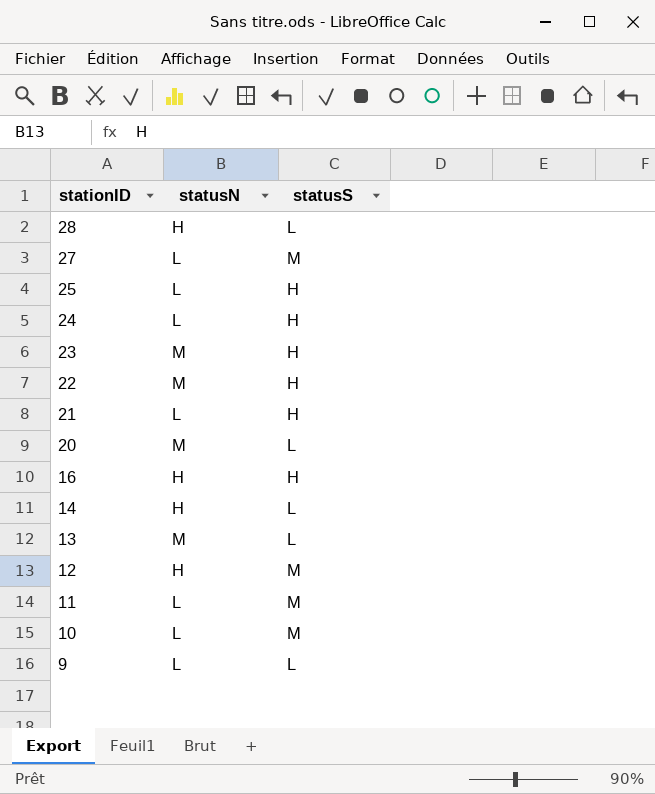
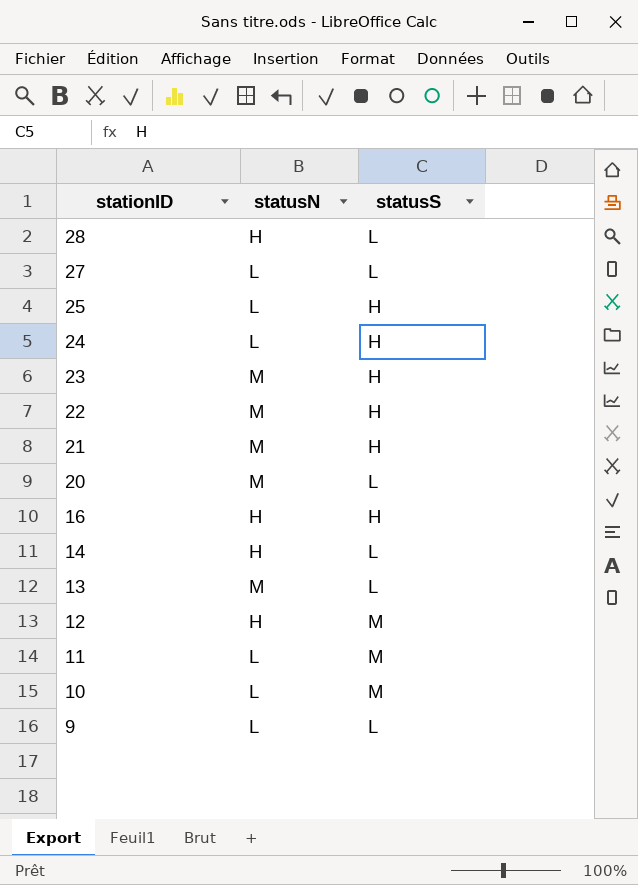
27 | statusS: M -> L
21 | statusN: L -> M

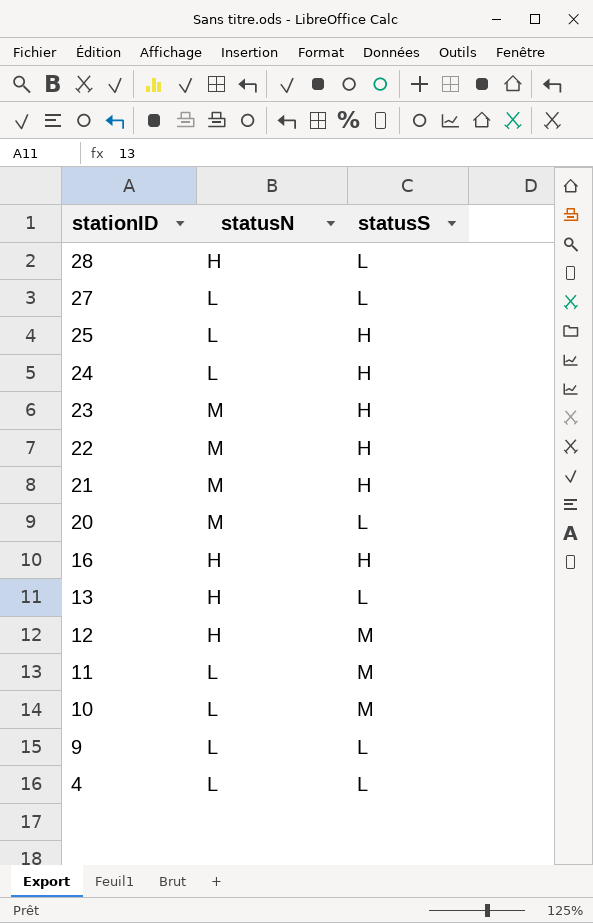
row 14: H | L -> none
13 | statusN: M -> H
row 4: none -> L | L

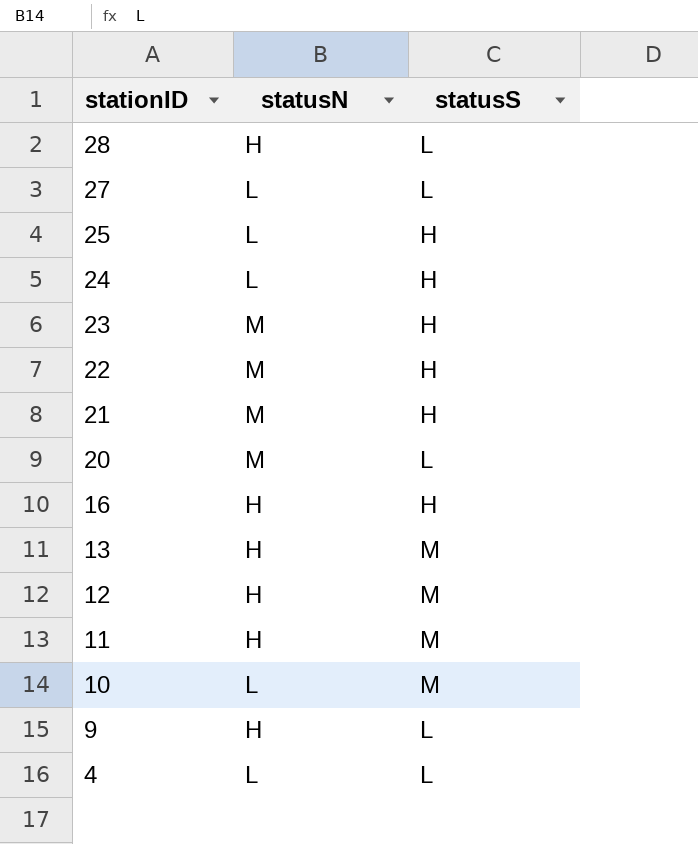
13 | statusS: L -> M
11 | statusN: L -> H
9 | statusN: L -> H

